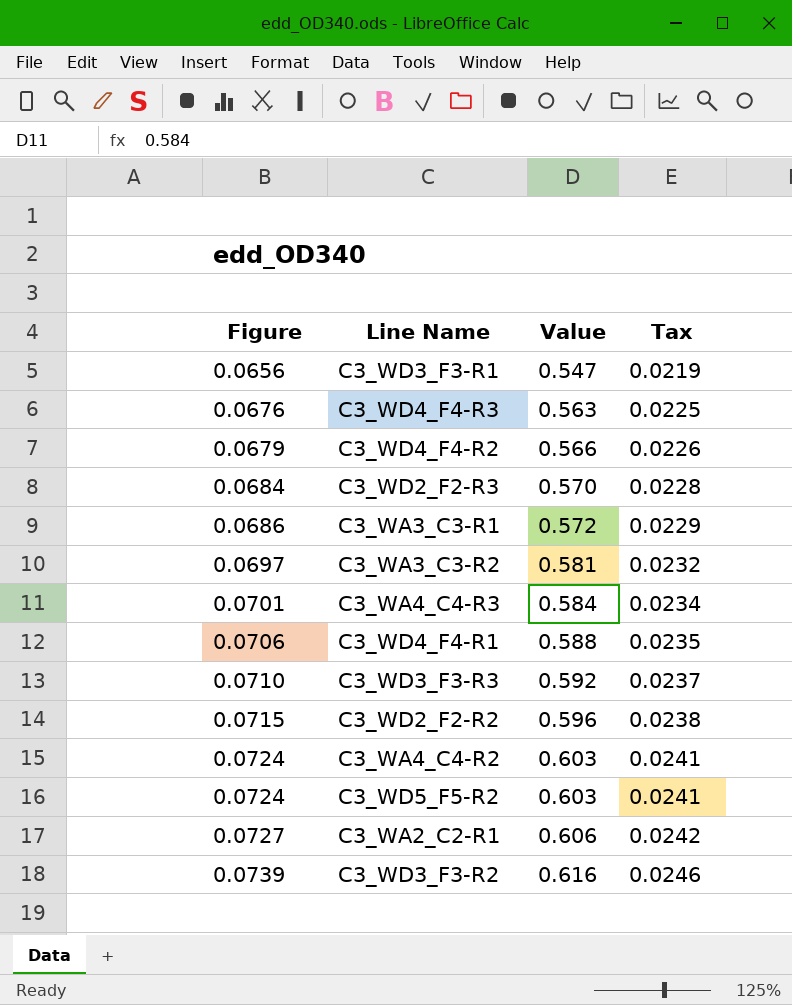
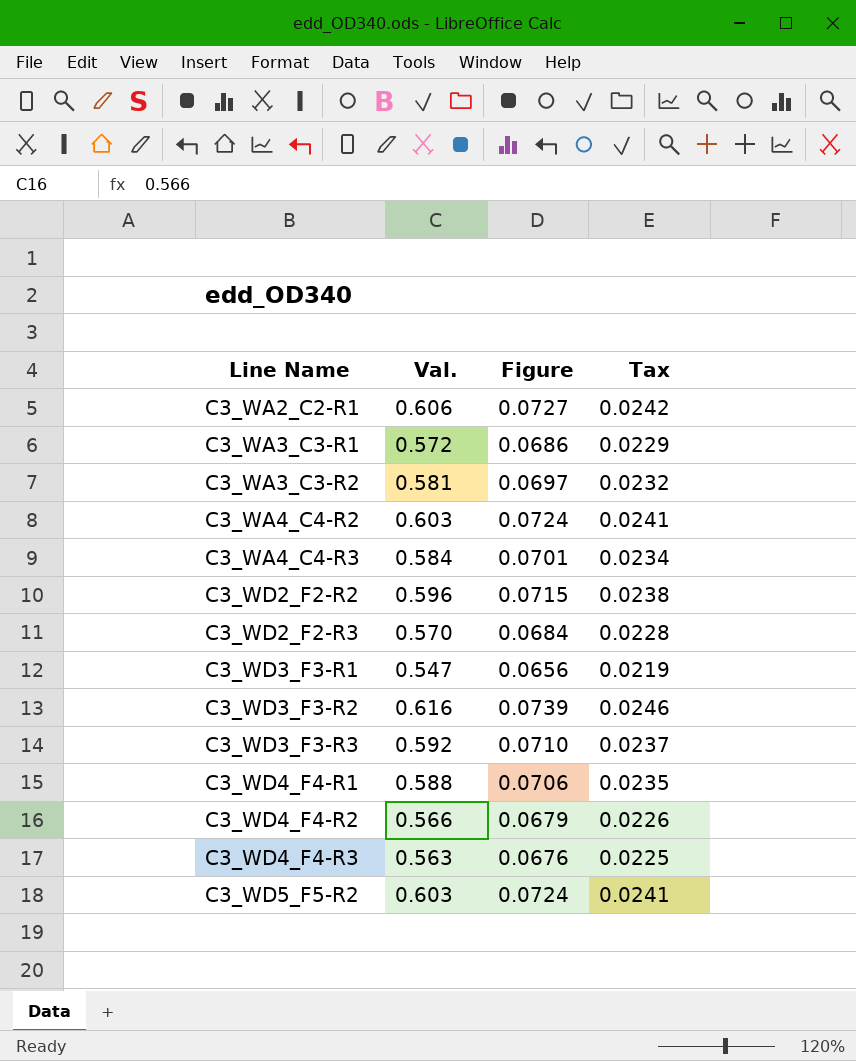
row order: Figure ascending -> Line Name ascending
column name: Value -> Val.
column Figure | position: 1 -> 3

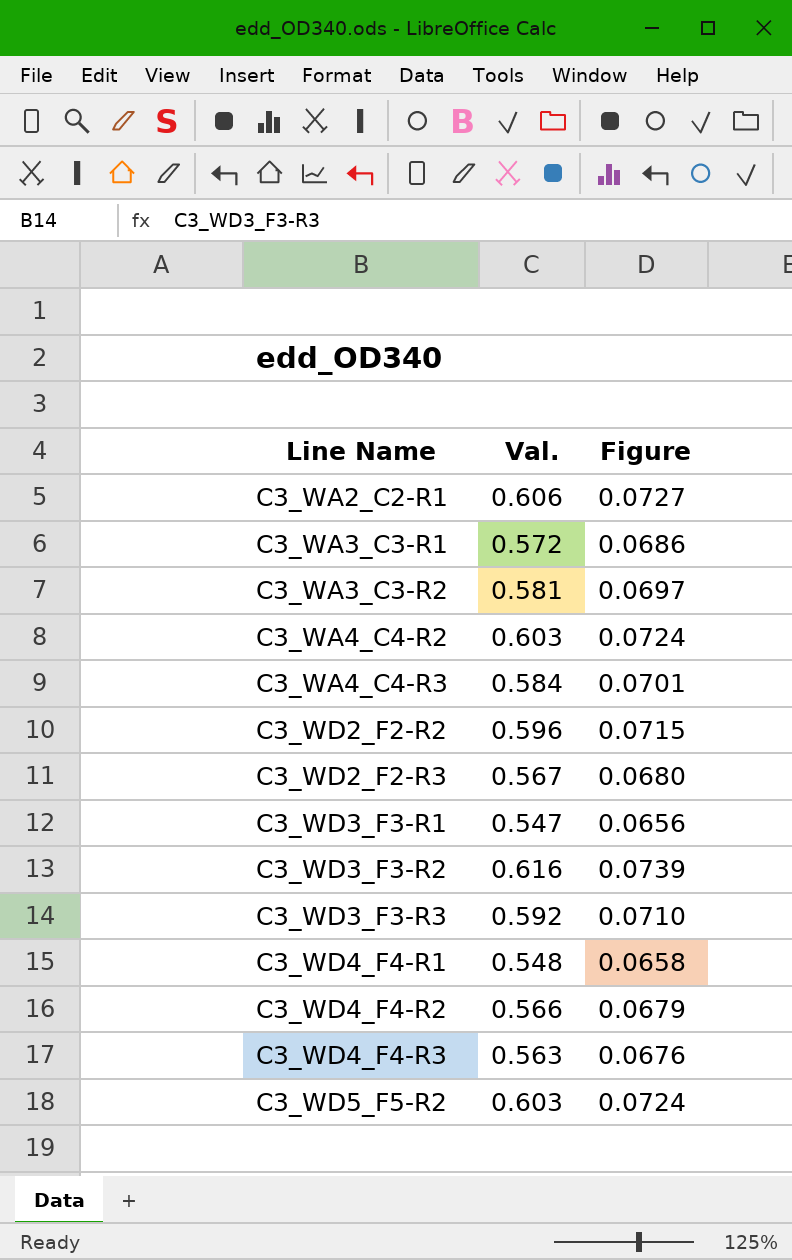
column Tax | formula: [Val.] * 0.04 -> none
C3_WD2_F2-R3 | Val.: 0.570 -> 0.567
C3_WD2_F2-R3 | Figure: 0.0684 -> 0.0680
C3_WD4_F4-R1 | Val.: 0.588 -> 0.548
C3_WD4_F4-R1 | Figure: 0.0706 -> 0.0658

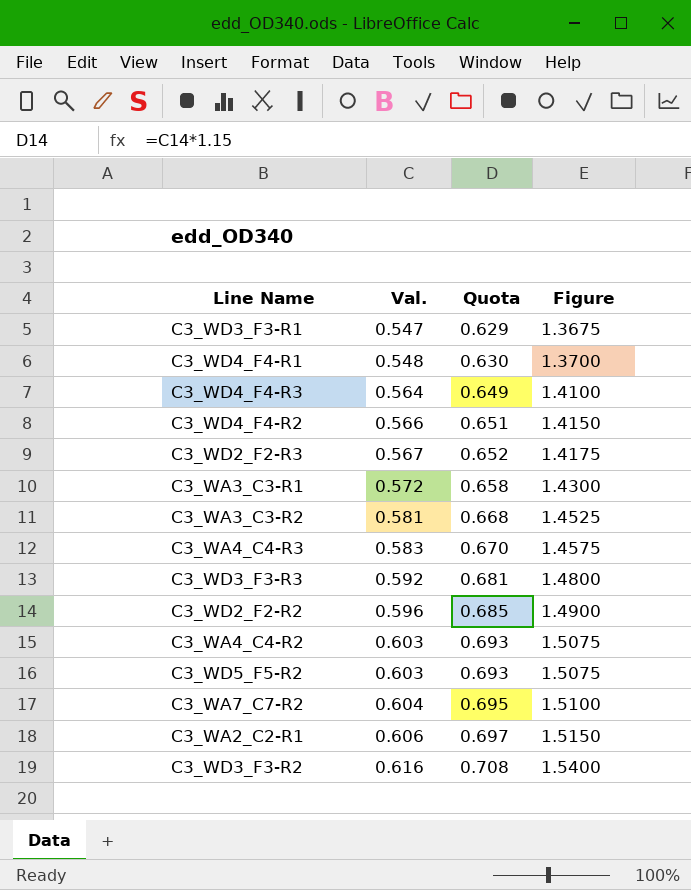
row order: Line Name ascending -> Val. ascending
column Quota | formula: none -> [Val.] * 1.15
column Figure | formula: [Val.] * 0.12 -> [Val.] * 2.5
C3_WD4_F4-R3 | Val.: 0.563 -> 0.564
C3_WA4_C4-R3 | Val.: 0.584 -> 0.583
row C3_WA7_C7-R2: none -> 0.604 | 0.695 | 1.5100

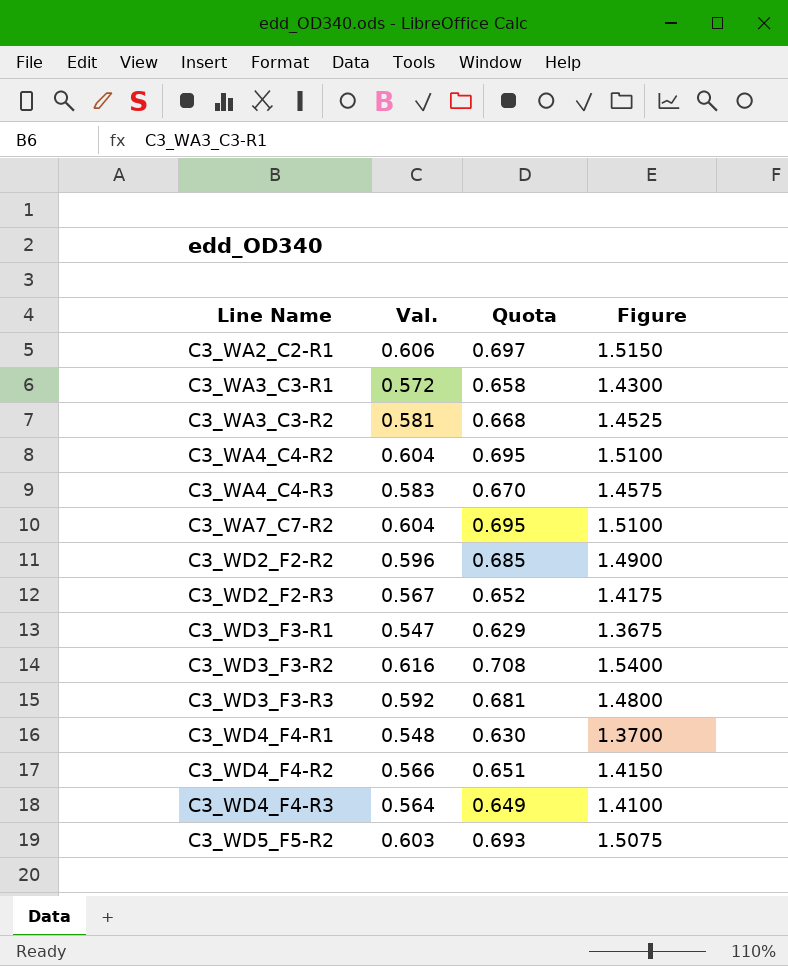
row order: Val. ascending -> Line Name ascending
C3_WA4_C4-R2 | Val.: 0.603 -> 0.604
C3_WA4_C4-R2 | Quota: 0.693 -> 0.695
C3_WA4_C4-R2 | Figure: 1.5075 -> 1.5100

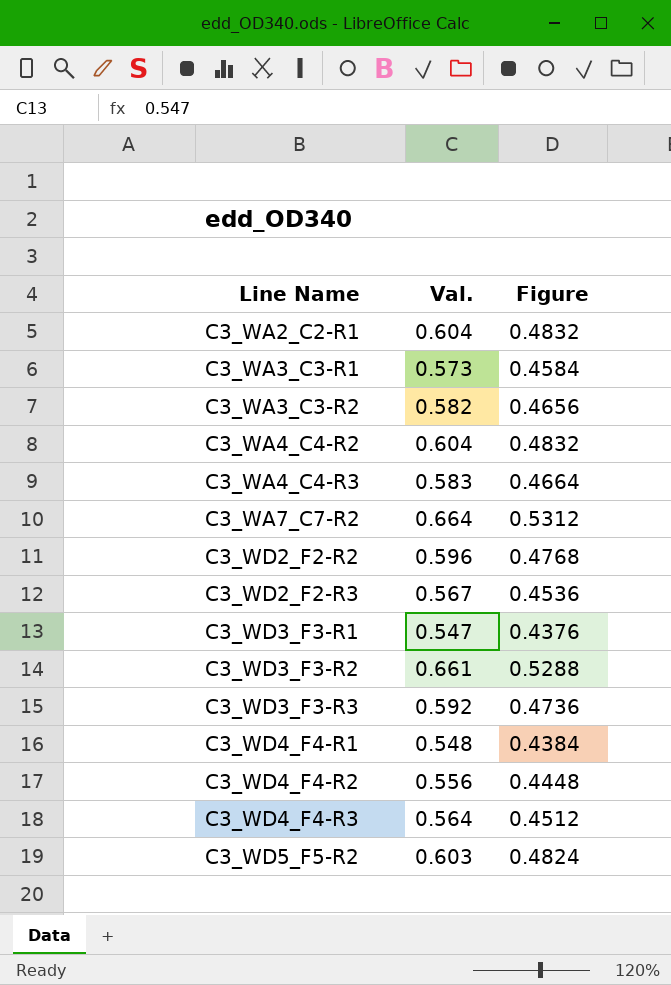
column Quota | formula: [Val.] * 1.15 -> none
column Figure | formula: [Val.] * 2.5 -> [Val.] * 0.8
C3_WA2_C2-R1 | Val.: 0.606 -> 0.604
C3_WA3_C3-R1 | Val.: 0.572 -> 0.573
C3_WA3_C3-R2 | Val.: 0.581 -> 0.582
C3_WA7_C7-R2 | Val.: 0.604 -> 0.664
C3_WD3_F3-R2 | Val.: 0.616 -> 0.661
C3_WD4_F4-R2 | Val.: 0.566 -> 0.556

